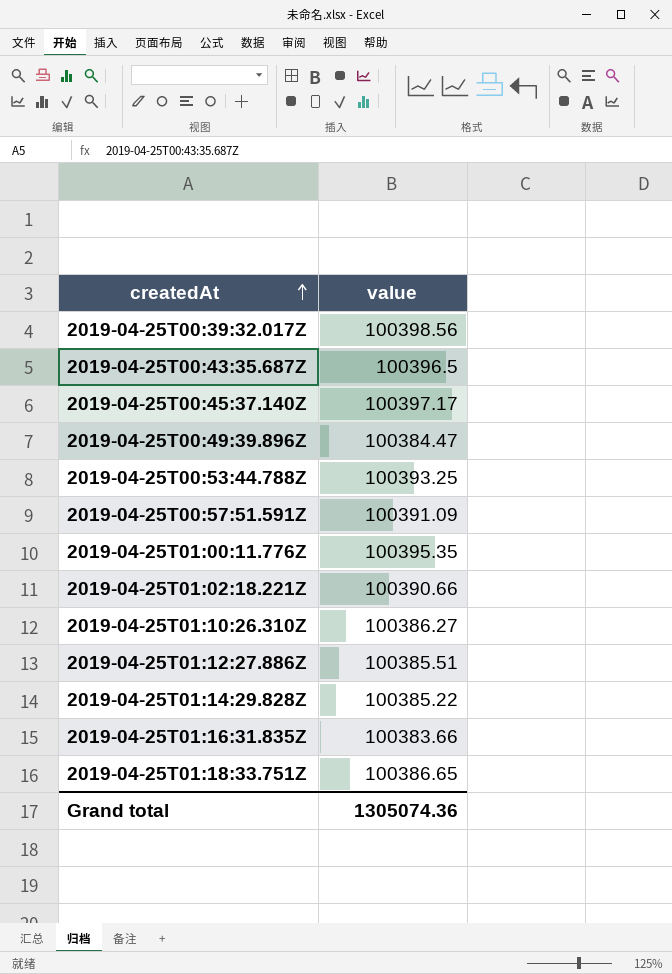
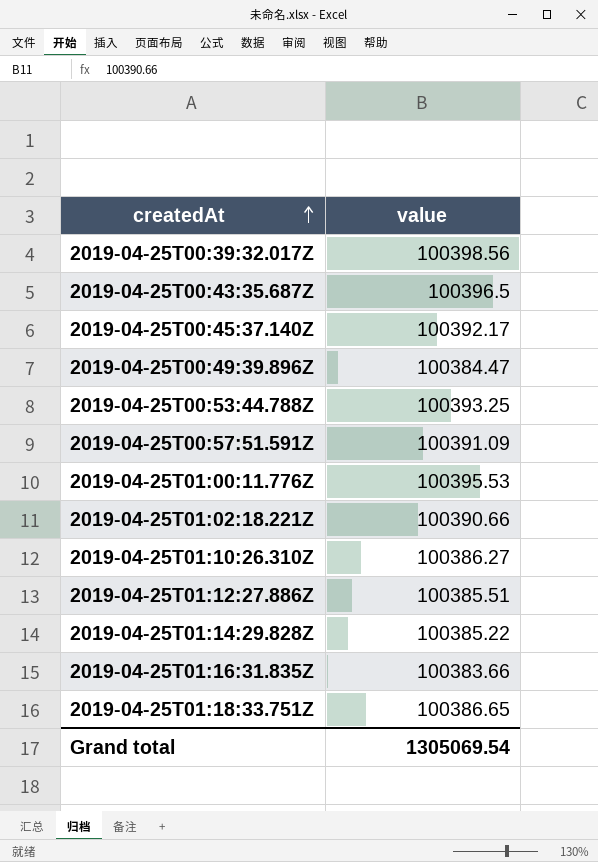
2019-04-25T00:45:37.140Z | value: 100397.17 -> 100392.17
2019-04-25T01:00:11.776Z | value: 100395.35 -> 100395.53
Grand total | value: 1305074.36 -> 1305069.54

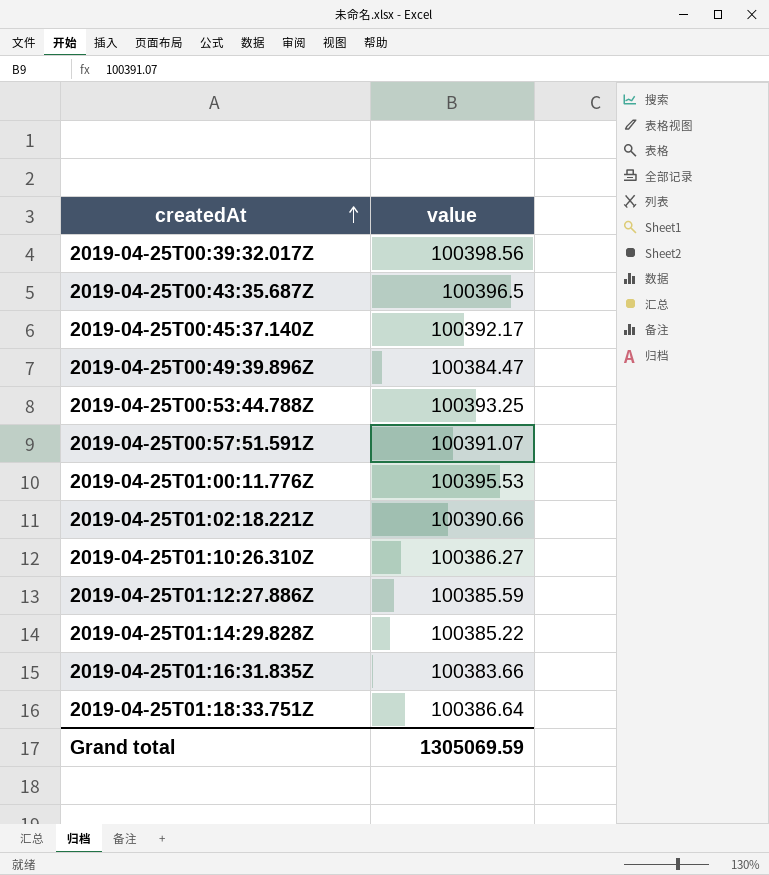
2019-04-25T00:57:51.591Z | value: 100391.09 -> 100391.07
2019-04-25T01:12:27.886Z | value: 100385.51 -> 100385.59
2019-04-25T01:18:33.751Z | value: 100386.65 -> 100386.64
Grand total | value: 1305069.54 -> 1305069.59

